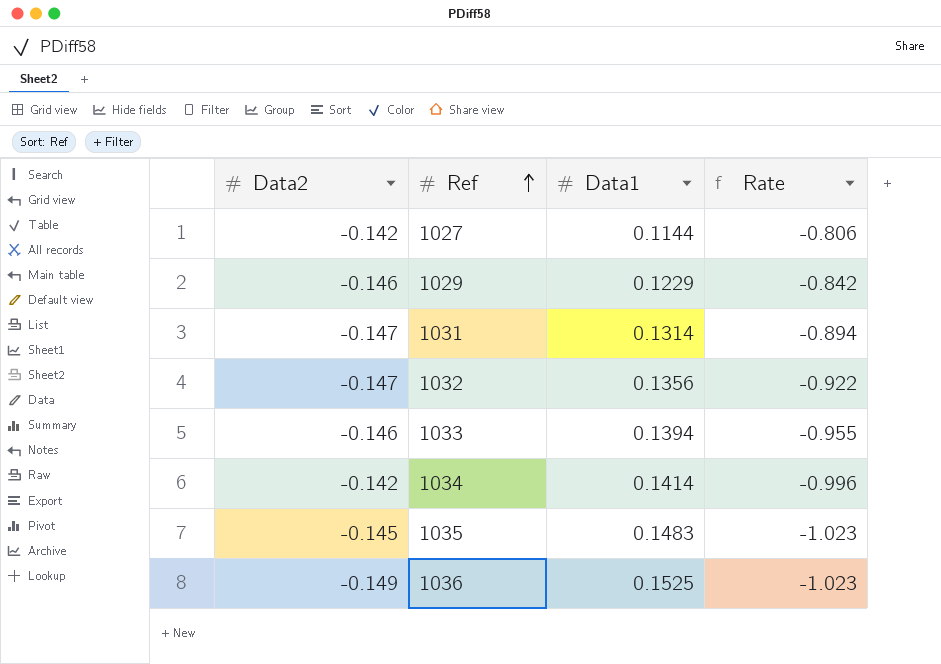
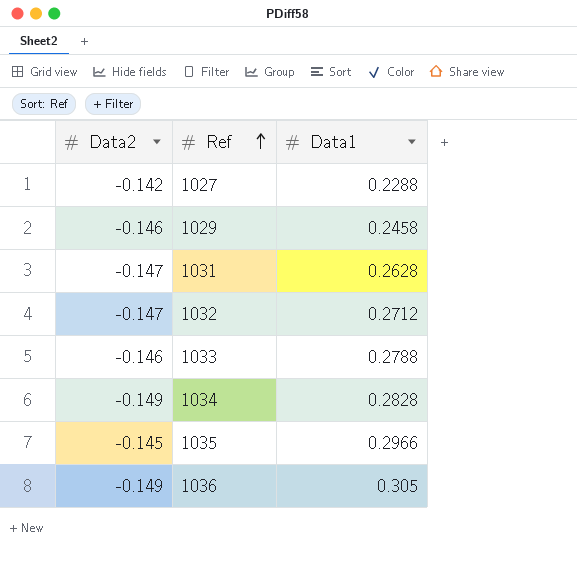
column Rate | formula: [Data1] / [Data2] -> none
1027 | Data1: 0.1144 -> 0.2288
1029 | Data1: 0.1229 -> 0.2458
1031 | Data1: 0.1314 -> 0.2628
1032 | Data1: 0.1356 -> 0.2712
1033 | Data1: 0.1394 -> 0.2788
1034 | Data2: -0.142 -> -0.149
1034 | Data1: 0.1414 -> 0.2828
1035 | Data1: 0.1483 -> 0.2966
1036 | Data1: 0.1525 -> 0.305

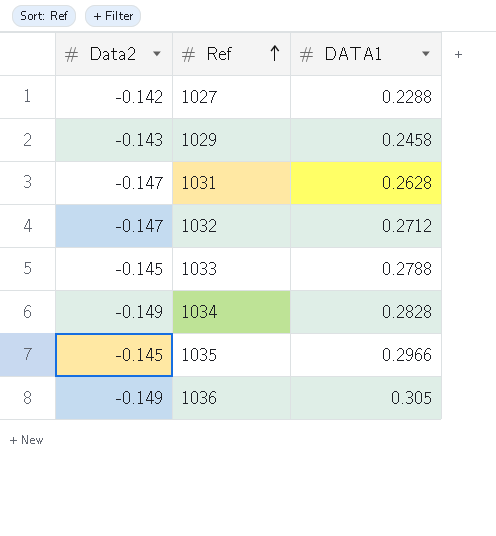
column name: Data1 -> DATA1
1029 | Data2: -0.146 -> -0.143
1033 | Data2: -0.146 -> -0.145

